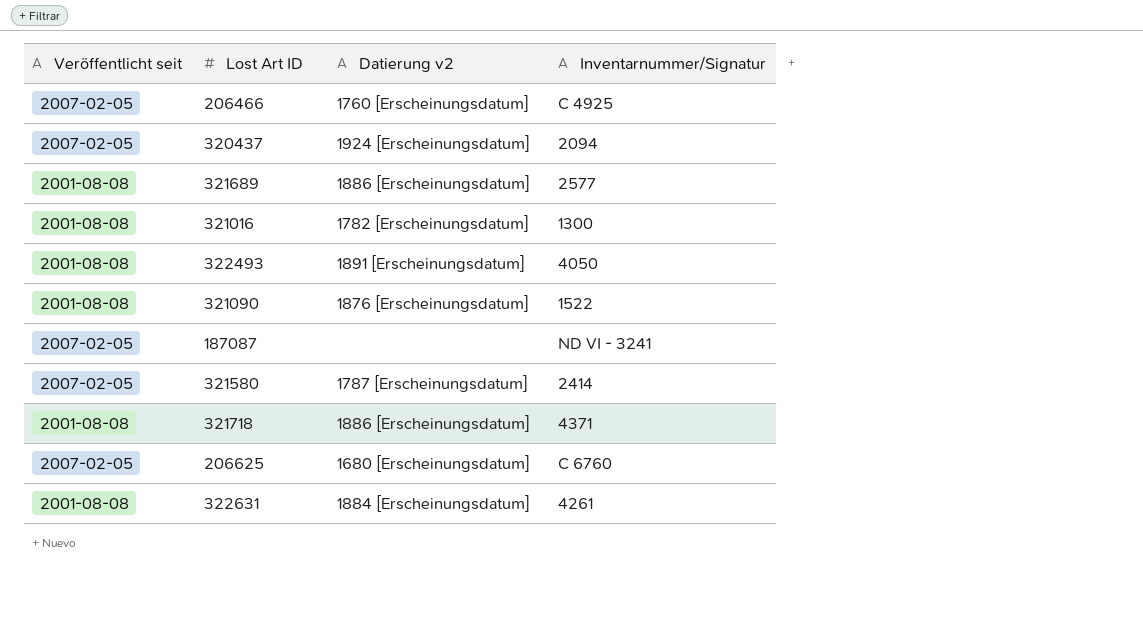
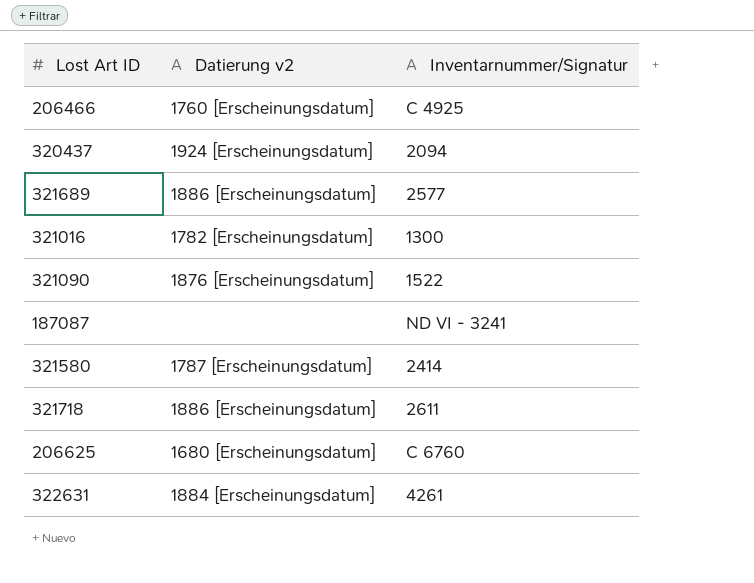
column Veröffentlicht seit | position: 1 -> none
row 322493: 2001-08-08 | 1891 [Erscheinungsdatum] | 4050 -> none
321718 | Inventarnummer/Signatur: 4371 -> 2611

